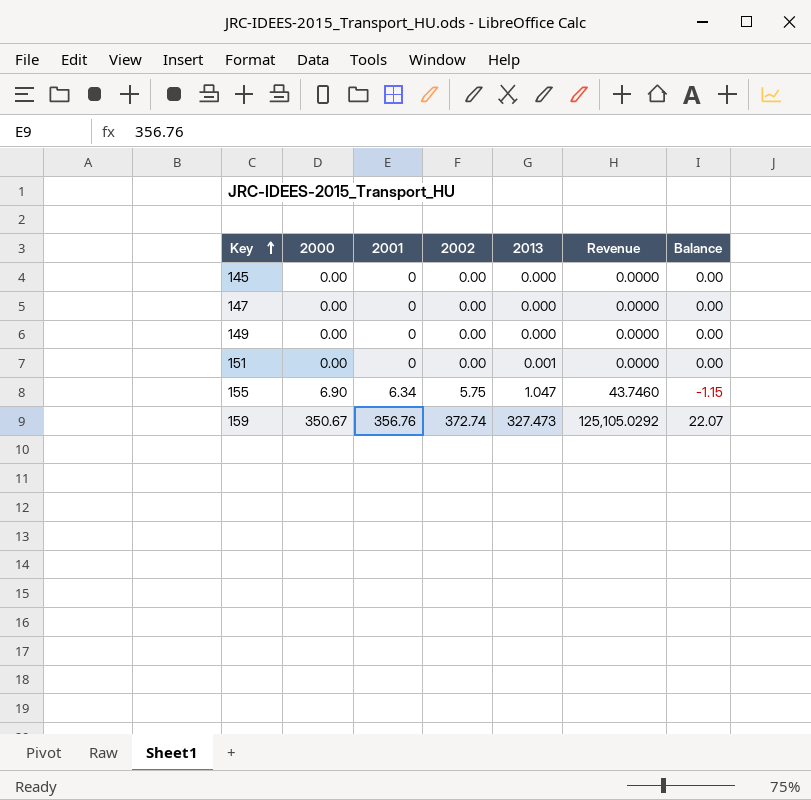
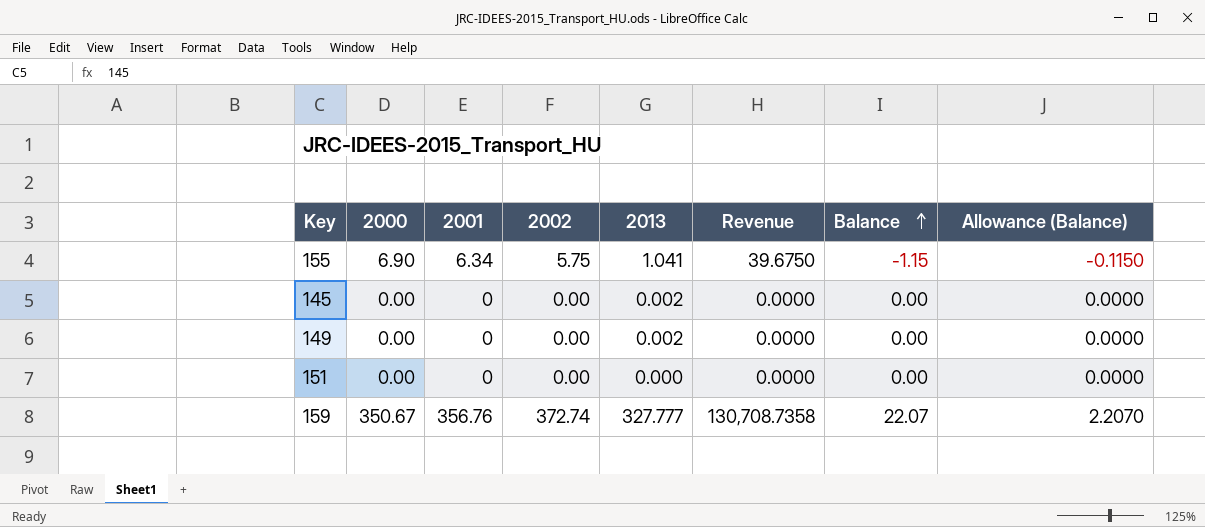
row order: Key ascending -> Balance ascending
column Revenue | formula: [2000] * [2001] -> [2000] * [2002]
column Allowance (Balance) | formula: none -> [Balance] * 0.1
row 147: 0.00 | 0 | 0.00 | 0.000 | 0.0000 | 0.00 -> none
155 | 2013: 1.047 -> 1.041
145 | 2013: 0.000 -> 0.002
149 | 2013: 0.000 -> 0.002
151 | 2013: 0.001 -> 0.000
159 | 2013: 327.473 -> 327.777

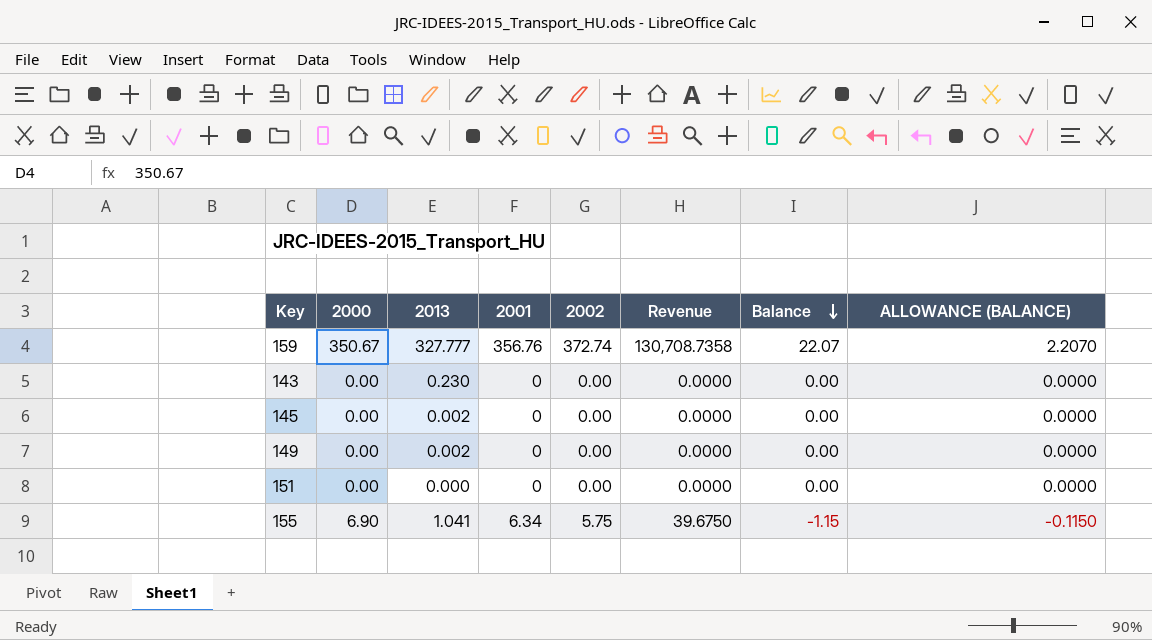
row order: Balance ascending -> Balance descending
column 2013 | position: 5 -> 3
column name: Allowance (Balance) -> ALLOWANCE (BALANCE)
row 143: none -> 0.00 | 0.230 | 0 | 0.00 | 0.0000 | 0.00 | 0.0000

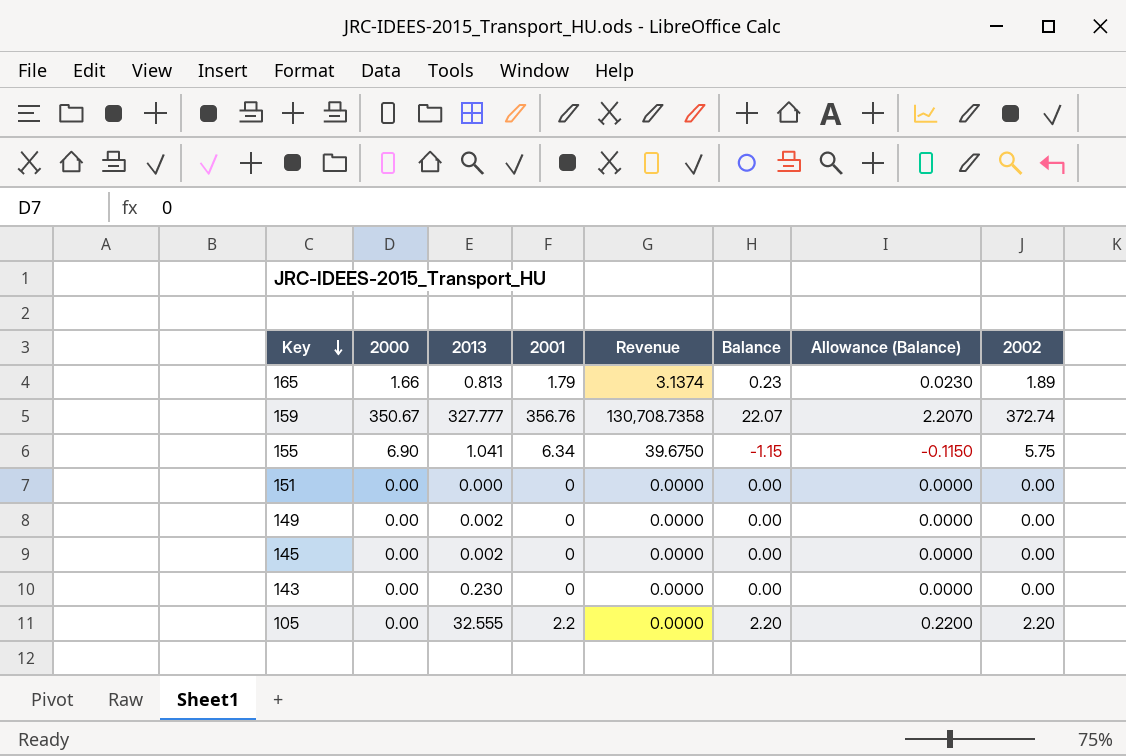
row order: Balance descending -> Key descending
column name: ALLOWANCE (BALANCE) -> Allowance (Balance)
column 2002 | position: 5 -> 8
row 165: none -> 1.66 | 0.813 | 1.79 | 3.1374 | 0.23 | 0.0230 | 1.89
row 105: none -> 0.00 | 32.555 | 2.2 | 0.0000 | 2.20 | 0.2200 | 2.20

